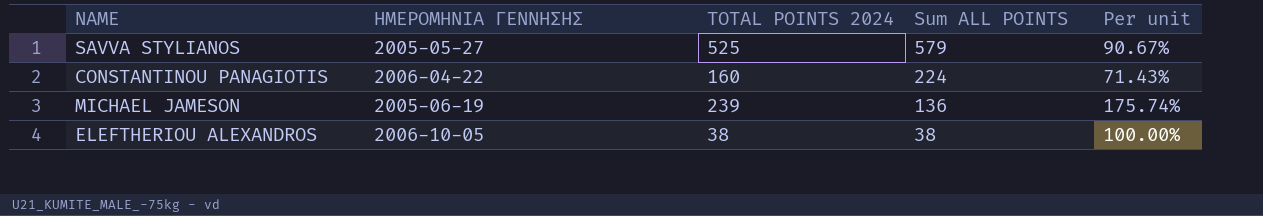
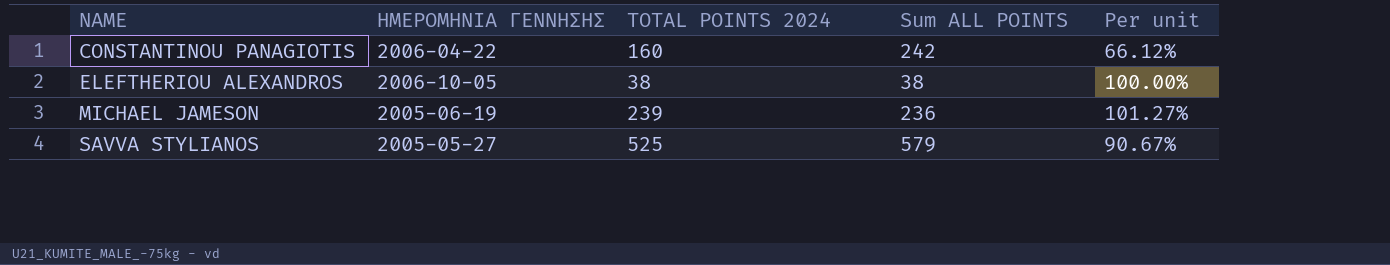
row order: Sum ALL POINTS descending -> NAME ascending
CONSTANTINOU PANAGIOTIS | Sum ALL POINTS: 224 -> 242
CONSTANTINOU PANAGIOTIS | Per unit: 71.43% -> 66.12%
MICHAEL JAMESON | Sum ALL POINTS: 136 -> 236
MICHAEL JAMESON | Per unit: 175.74% -> 101.27%

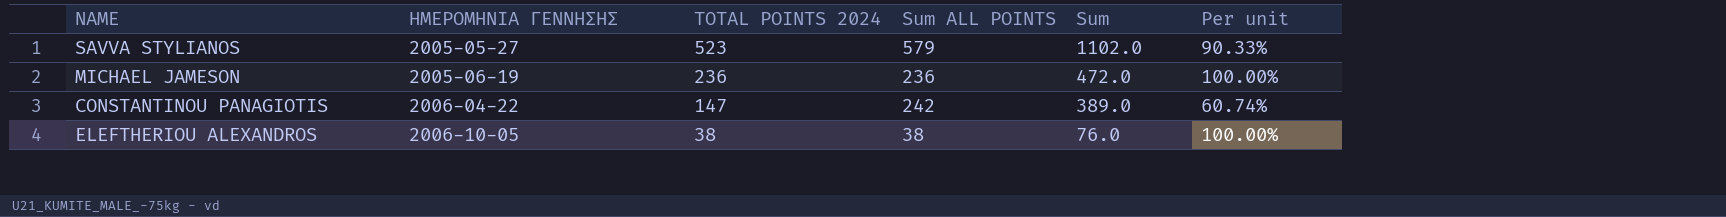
row order: NAME ascending -> ΗΜΕΡΟΜΗΝΙΑ ΓΕΝΝΗΣΗΣ ascending
column Sum | formula: none -> [TOTAL POINTS 2024] + [Sum ALL POINTS]
SAVVA STYLIANOS | TOTAL POINTS 2024: 525 -> 523
SAVVA STYLIANOS | Per unit: 90.67% -> 90.33%
MICHAEL JAMESON | TOTAL POINTS 2024: 239 -> 236
MICHAEL JAMESON | Per unit: 101.27% -> 100.00%
CONSTANTINOU PANAGIOTIS | TOTAL POINTS 2024: 160 -> 147
CONSTANTINOU PANAGIOTIS | Per unit: 66.12% -> 60.74%

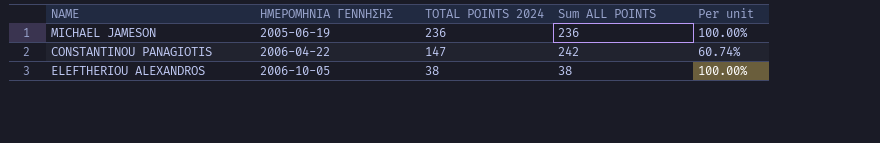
column Sum | formula: [TOTAL POINTS 2024] + [Sum ALL POINTS] -> none
row SAVVA STYLIANOS: 2005-05-27 | 523 | 579 | 1102.0 | 90.33% -> none

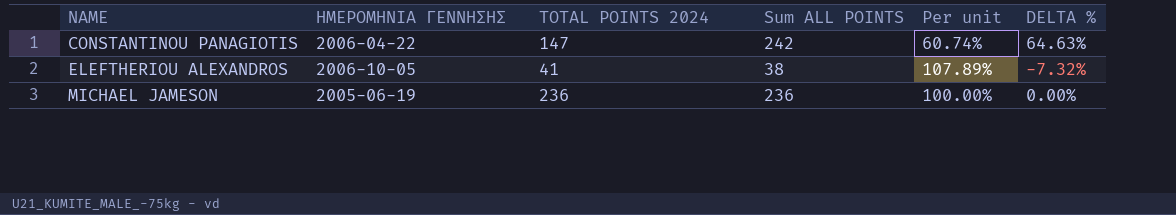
row order: ΗΜΕΡΟΜΗΝΙΑ ΓΕΝΝΗΣΗΣ ascending -> NAME ascending
column DELTA % | formula: none -> ([Sum ALL POINTS] - [TOTAL POINTS 2024]) / [TOTAL POINTS 2024]
ELEFTHERIOU ALEXANDROS | TOTAL POINTS 2024: 38 -> 41
ELEFTHERIOU ALEXANDROS | Per unit: 100.00% -> 107.89%

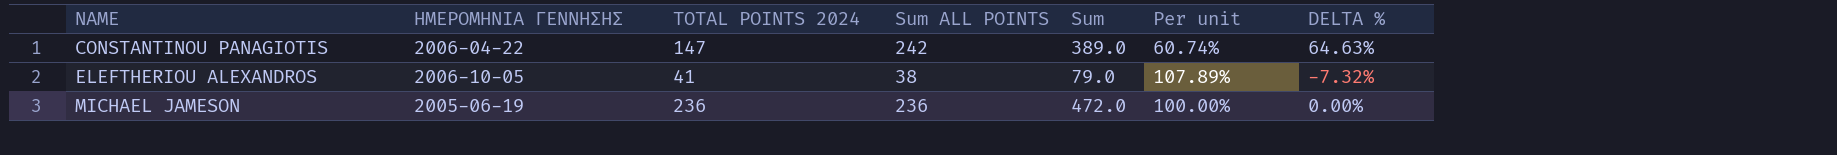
column Sum | formula: none -> [TOTAL POINTS 2024] + [Sum ALL POINTS]

